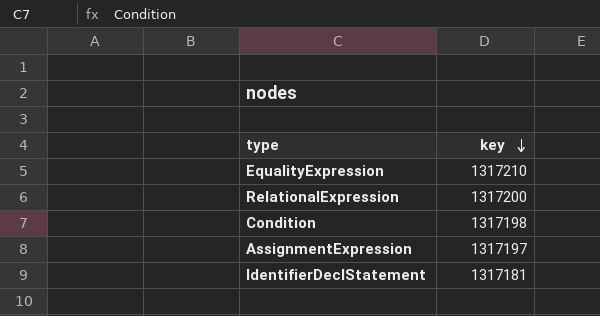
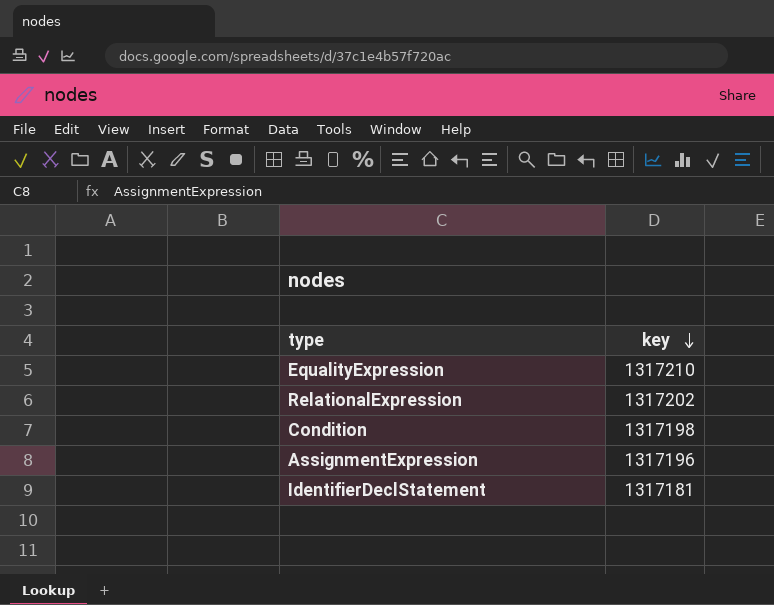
RelationalExpression | key: 1317200 -> 1317202
AssignmentExpression | key: 1317197 -> 1317196

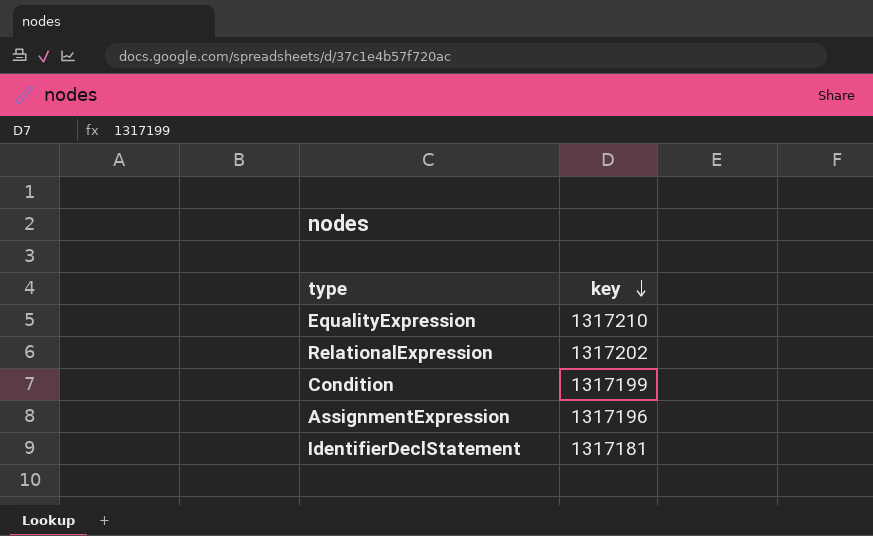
Condition | key: 1317198 -> 1317199

